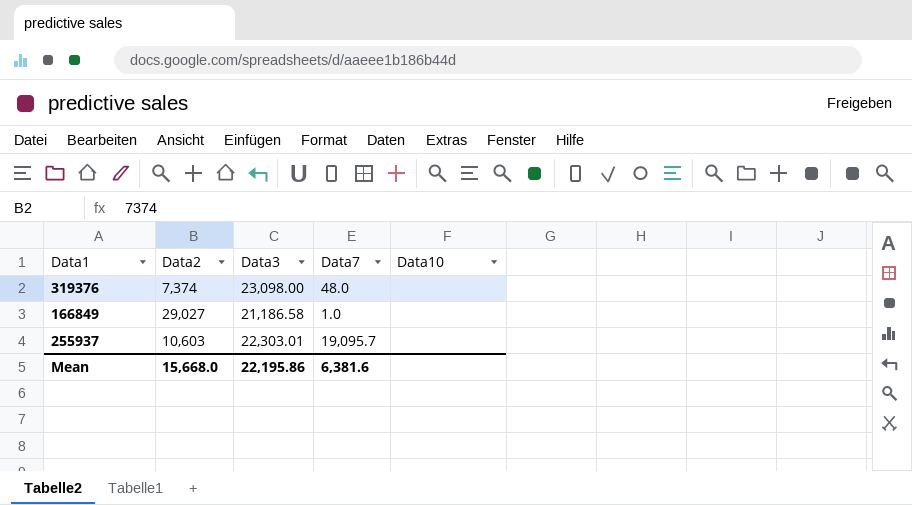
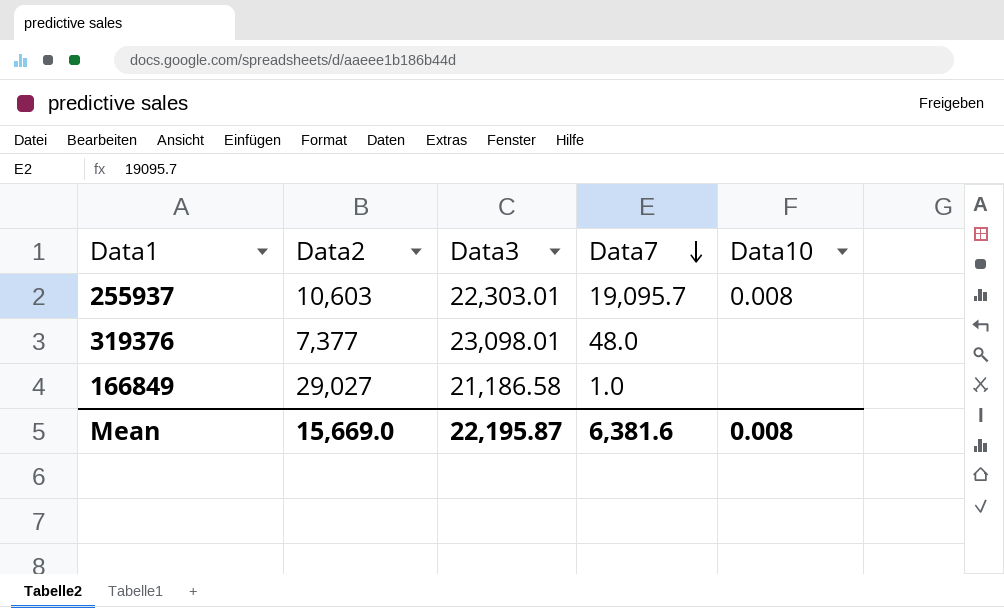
row order: none -> Data7 descending
255937 | Data10: none -> 0.008
319376 | Data2: 7,374 -> 7,377
319376 | Data3: 23,098.00 -> 23,098.01
Mean | Data2: 15,668.0 -> 15,669.0
Mean | Data3: 22,195.86 -> 22,195.87
Mean | Data10: none -> 0.008

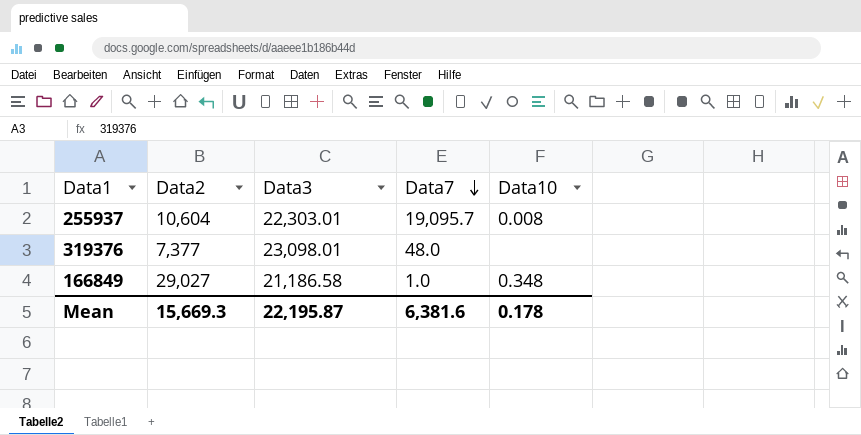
255937 | Data2: 10,603 -> 10,604
166849 | Data10: none -> 0.348
Mean | Data2: 15,669.0 -> 15,669.3
Mean | Data10: 0.008 -> 0.178

